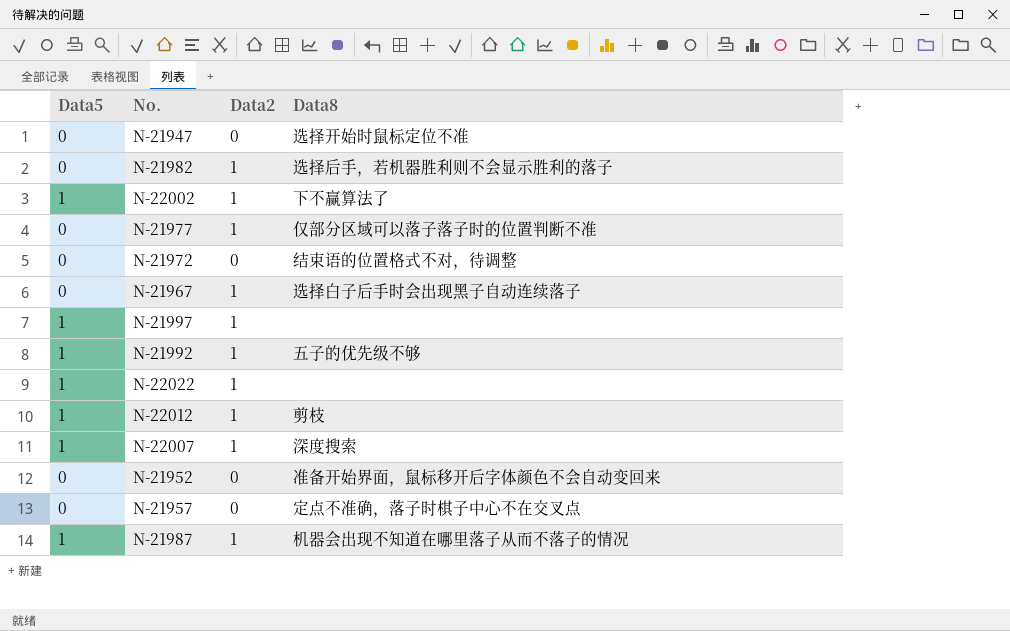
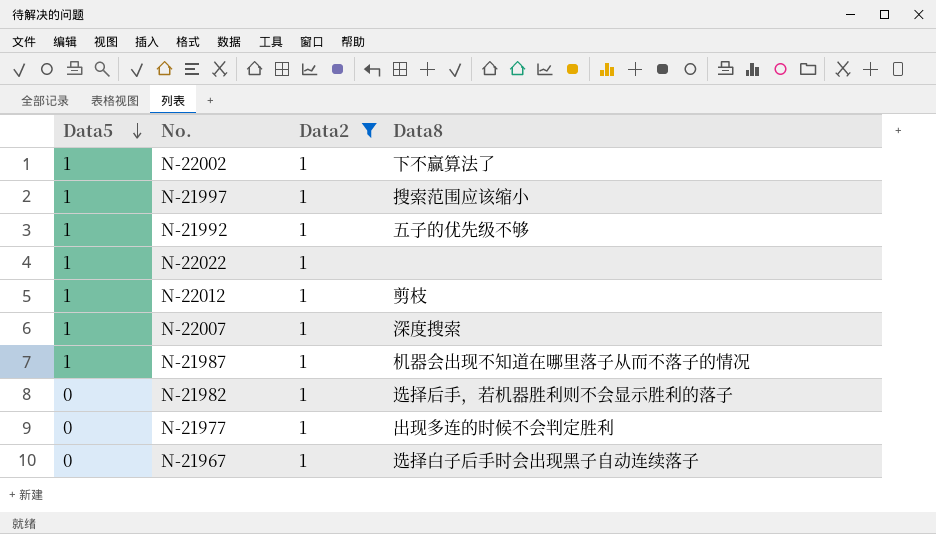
filter: none -> Data2 = 1
row order: none -> Data5 descending
N-21997 | Data8: none -> 搜索范围应该缩小
N-21977 | Data8: 仅部分区域可以落子落子时的位置判断不准 -> 出现多连的时候不会判定胜利

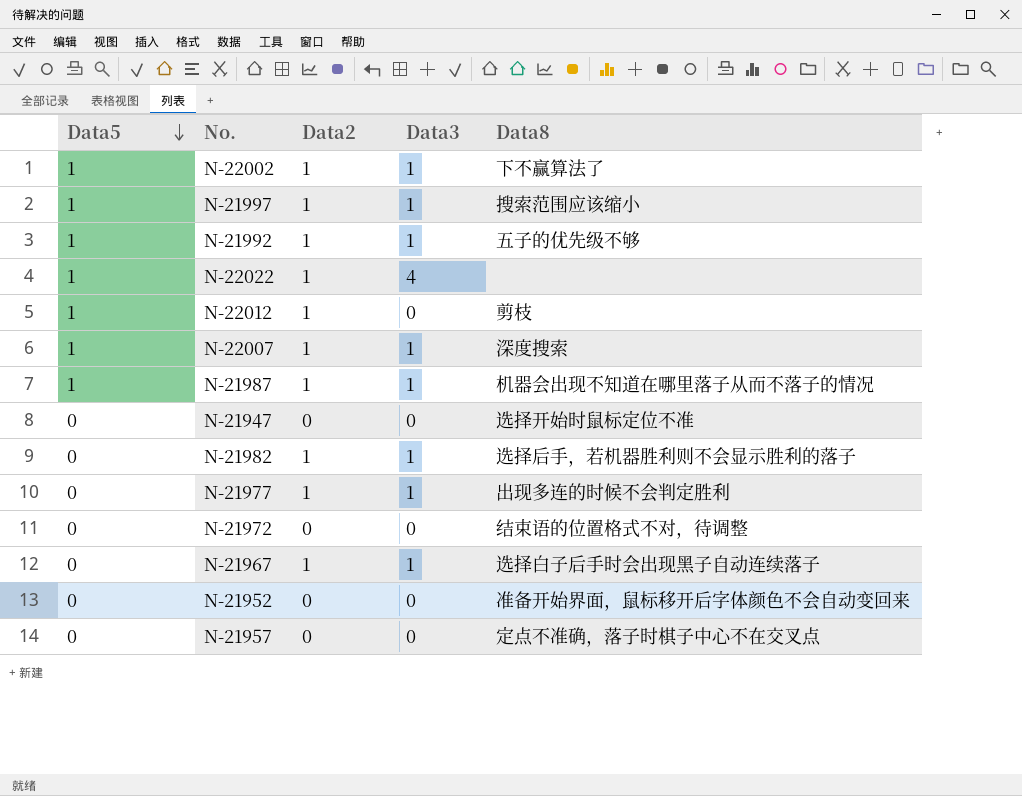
filter: Data2 = 1 -> none
column Data3 | position: none -> 4

